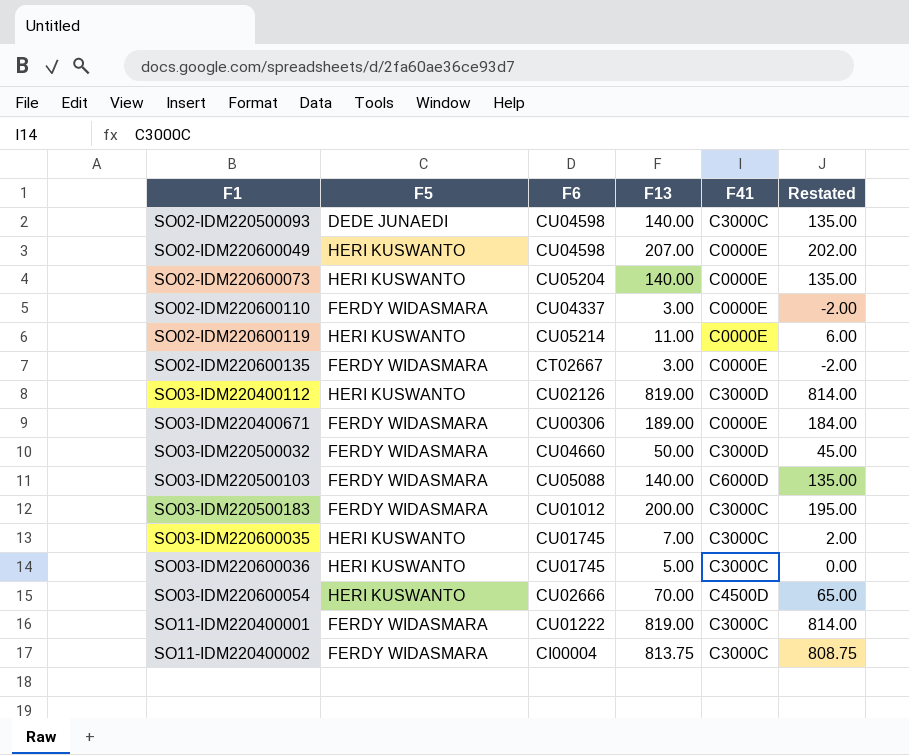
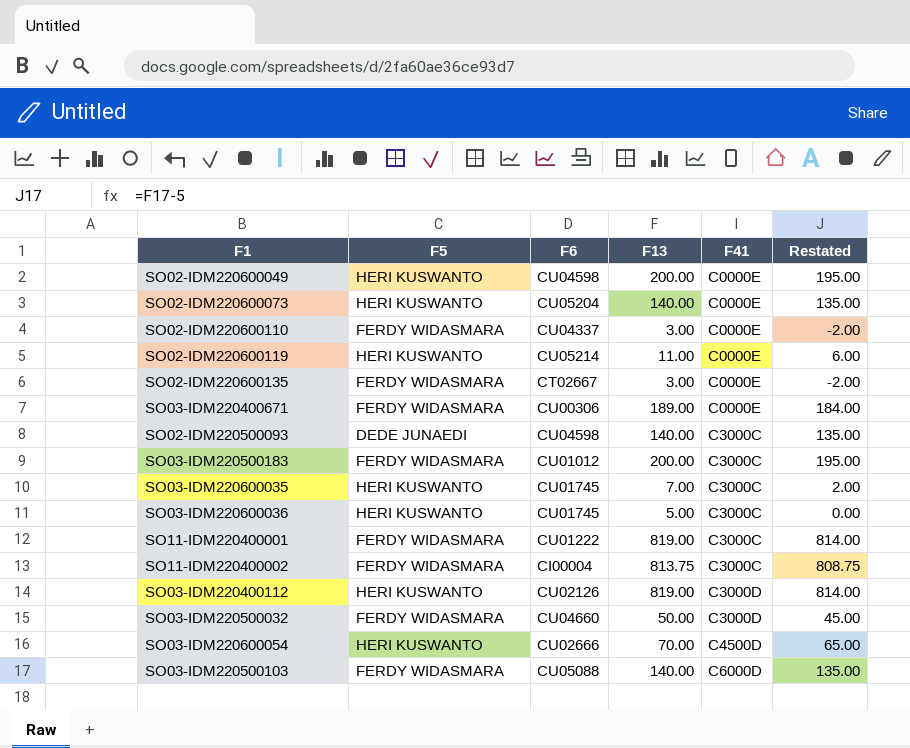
row order: F1 ascending -> F41 ascending
SO02-IDM220600049 | F13: 207.00 -> 200.00
SO02-IDM220600049 | Restated: 202.00 -> 195.00

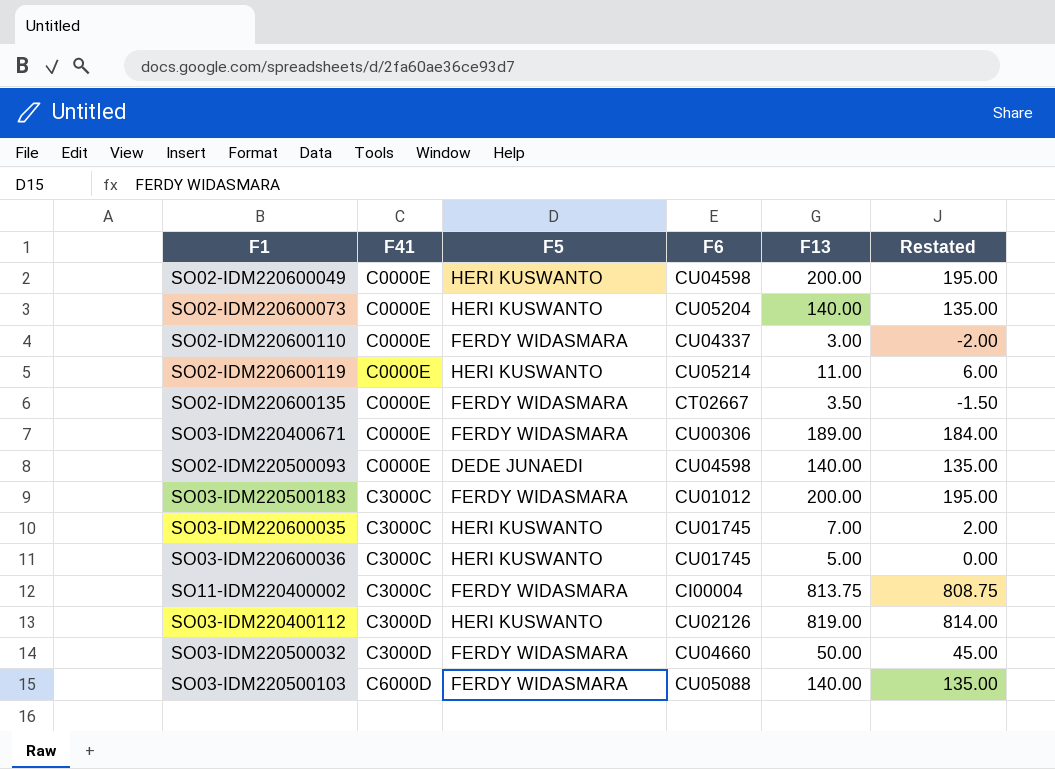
column F41 | position: 5 -> 2
row SO11-IDM220400001: FERDY WIDASMARA | CU01222 | 819.00 | C3000C | 814.00 -> none
row SO03-IDM220600054: HERI KUSWANTO | CU02666 | 70.00 | C4500D | 65.00 -> none
SO02-IDM220600135 | F13: 3.00 -> 3.50
SO02-IDM220600135 | Restated: -2.00 -> -1.50
SO02-IDM220500093 | F41: C3000C -> C0000E

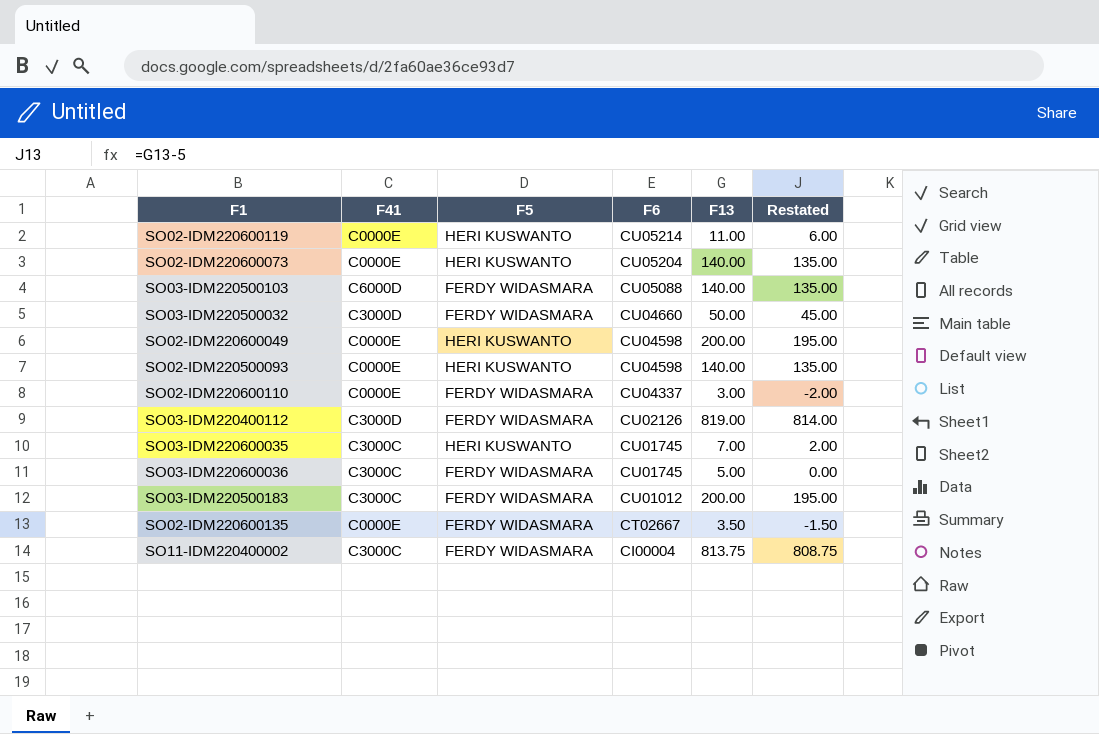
row order: F41 ascending -> F6 descending
row SO03-IDM220400671: C0000E | FERDY WIDASMARA | CU00306 | 189.00 | 184.00 -> none
SO02-IDM220500093 | F5: DEDE JUNAEDI -> HERI KUSWANTO
SO03-IDM220400112 | F5: HERI KUSWANTO -> FERDY WIDASMARA
SO03-IDM220600036 | F5: HERI KUSWANTO -> FERDY WIDASMARA

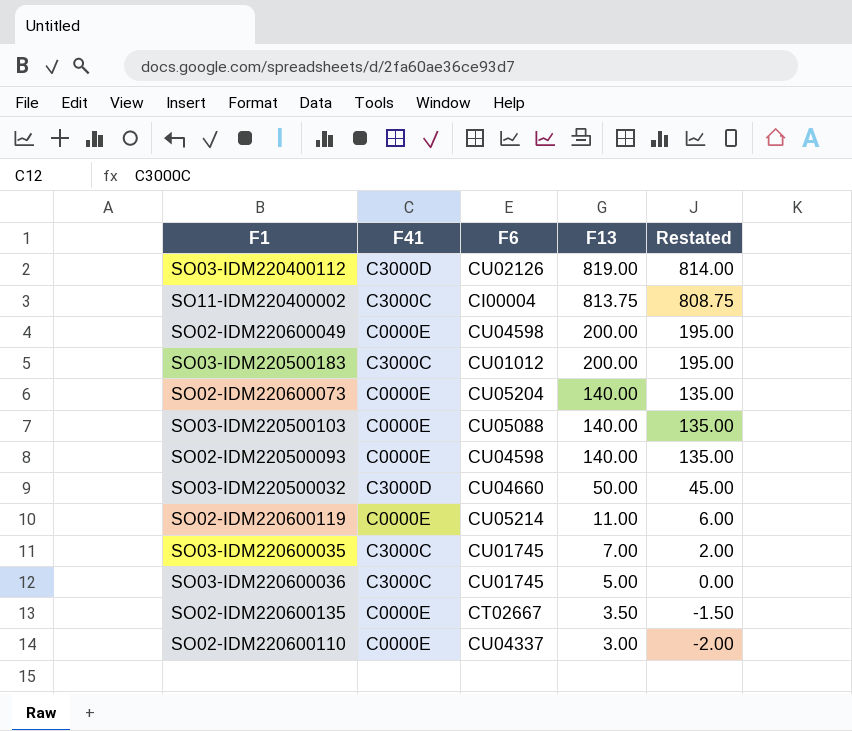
row order: F6 descending -> F13 descending
column F5 | position: 3 -> none
SO03-IDM220500103 | F41: C6000D -> C0000E

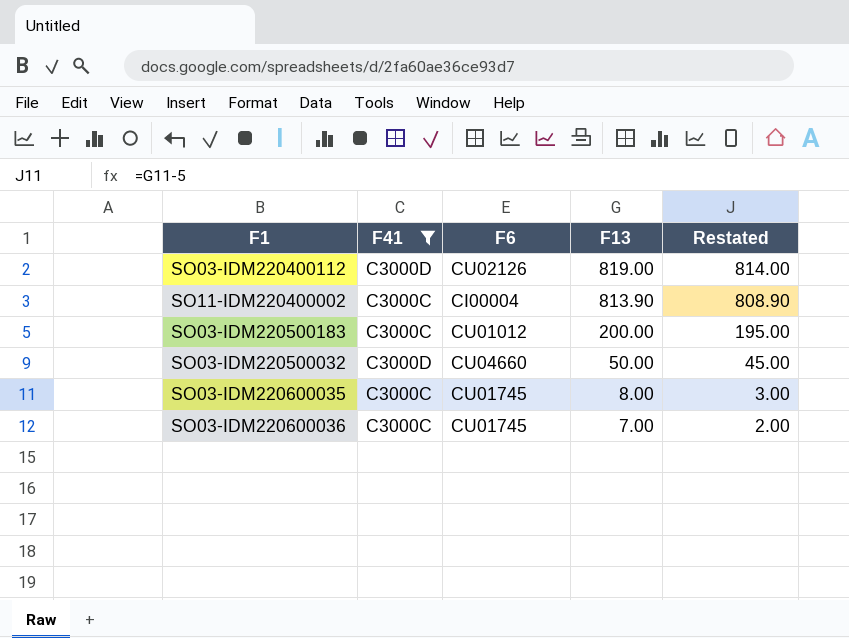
filter: none -> F41 != C0000E
SO11-IDM220400002 | F13: 813.75 -> 813.90
SO11-IDM220400002 | Restated: 808.75 -> 808.90
SO03-IDM220600035 | F13: 7.00 -> 8.00
SO03-IDM220600035 | Restated: 2.00 -> 3.00
SO03-IDM220600036 | F13: 5.00 -> 7.00
SO03-IDM220600036 | Restated: 0.00 -> 2.00

